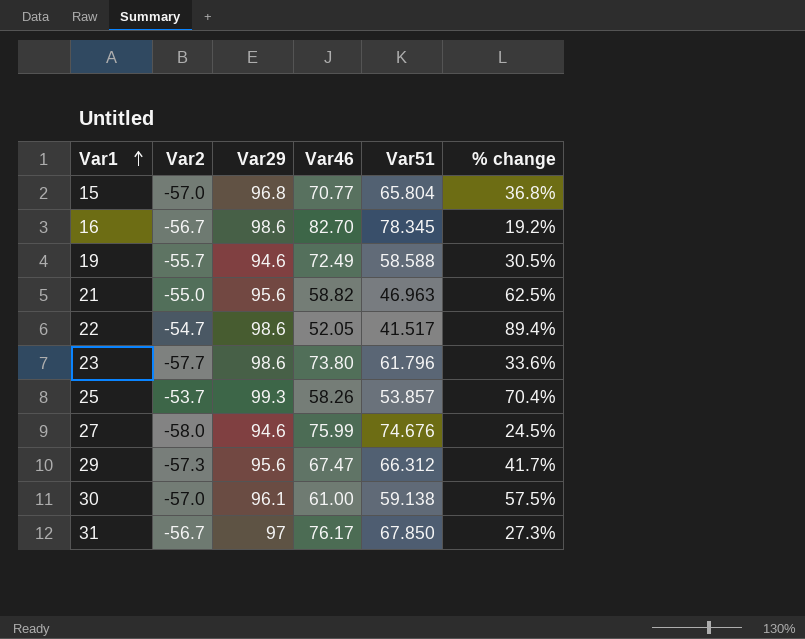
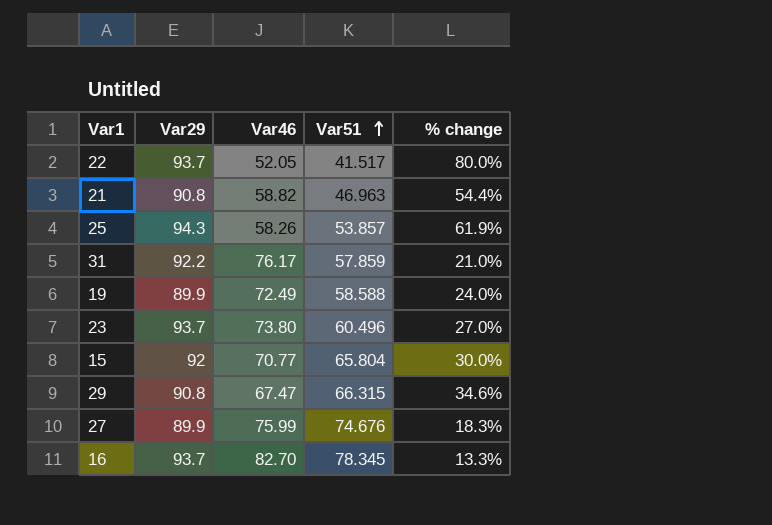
row order: Var1 ascending -> Var51 ascending
column Var2 | position: 2 -> none
row 30: -57.0 | 96.1 | 61.00 | 59.138 | 57.5% -> none
22 | Var29: 98.6 -> 93.7
22 | % change: 89.4% -> 80.0%
21 | Var29: 95.6 -> 90.8
21 | % change: 62.5% -> 54.4%
25 | Var29: 99.3 -> 94.3
25 | % change: 70.4% -> 61.9%
31 | Var29: 97 -> 92.2
31 | Var51: 67.850 -> 57.859
31 | % change: 27.3% -> 21.0%
19 | Var29: 94.6 -> 89.9
19 | % change: 30.5% -> 24.0%
23 | Var29: 98.6 -> 93.7
23 | Var51: 61.796 -> 60.496
23 | % change: 33.6% -> 27.0%
15 | Var29: 96.8 -> 92
15 | % change: 36.8% -> 30.0%
29 | Var29: 95.6 -> 90.8
29 | Var51: 66.312 -> 66.315
29 | % change: 41.7% -> 34.6%
27 | Var29: 94.6 -> 89.9
27 | % change: 24.5% -> 18.3%
16 | Var29: 98.6 -> 93.7
16 | % change: 19.2% -> 13.3%

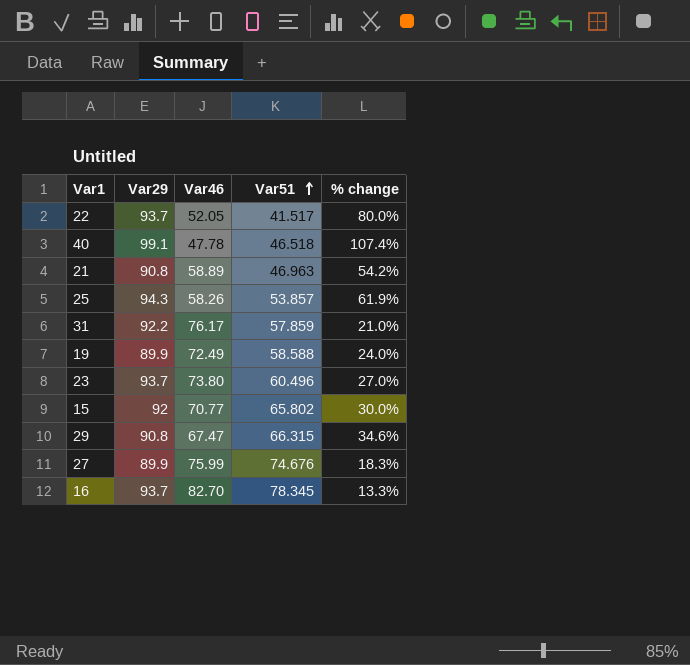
row 40: none -> 99.1 | 47.78 | 46.518 | 107.4%
21 | Var46: 58.82 -> 58.89
21 | % change: 54.4% -> 54.2%
15 | Var51: 65.804 -> 65.802

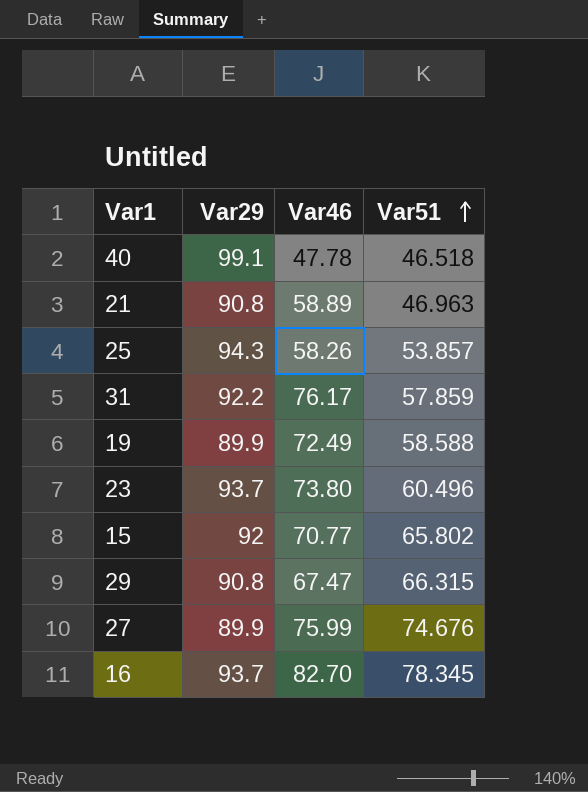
column % change | formula: ([Var29] - [Var46]) / [Var46] -> none
row 22: 93.7 | 52.05 | 41.517 | 80.0% -> none

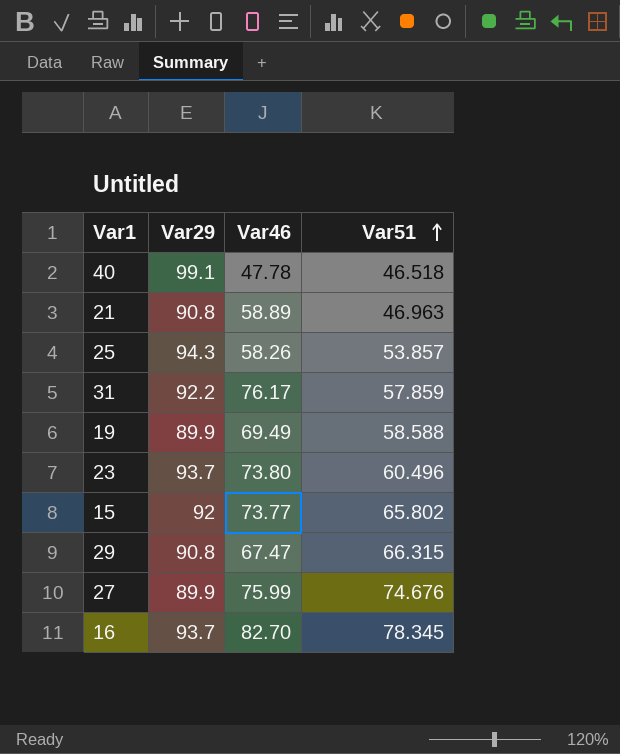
19 | Var46: 72.49 -> 69.49
15 | Var46: 70.77 -> 73.77

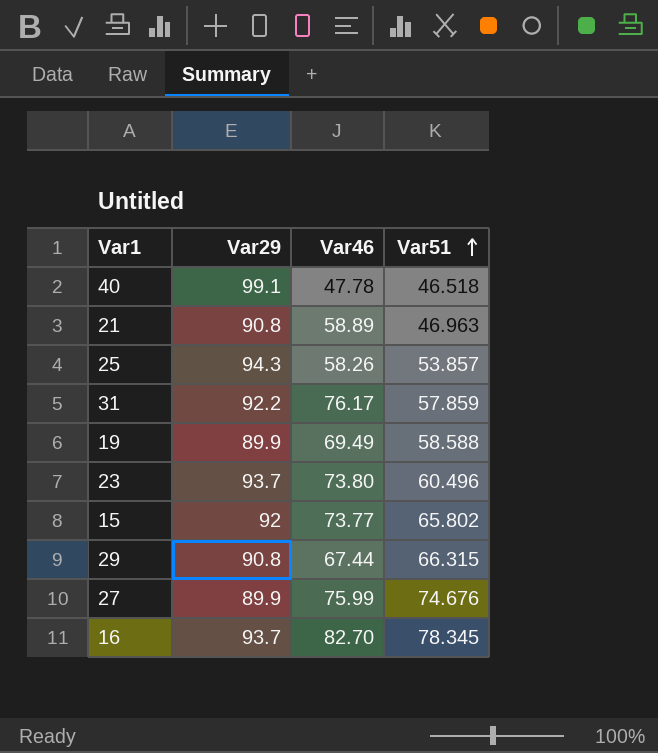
29 | Var46: 67.47 -> 67.44

